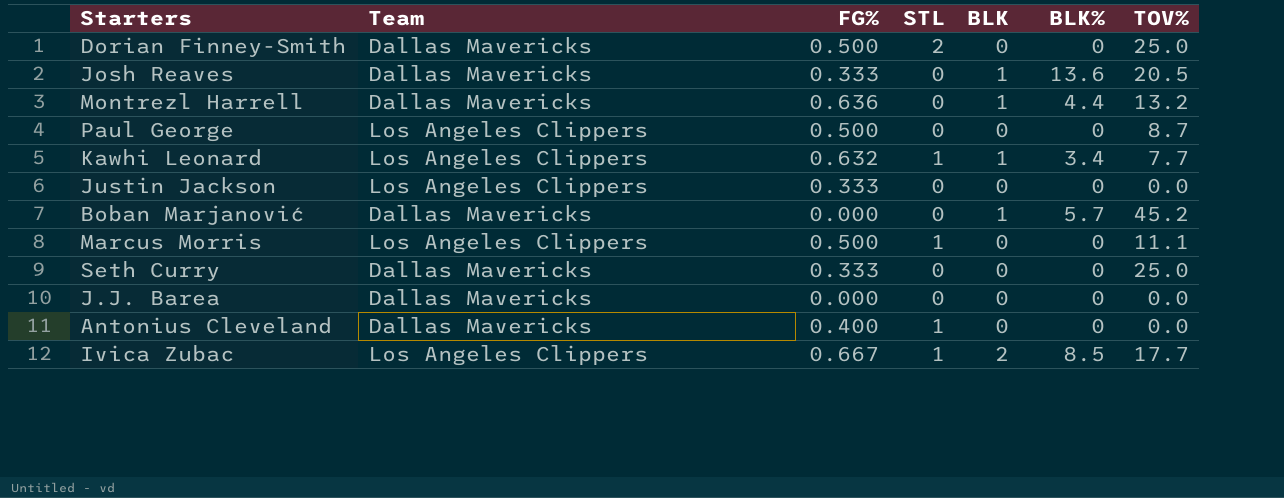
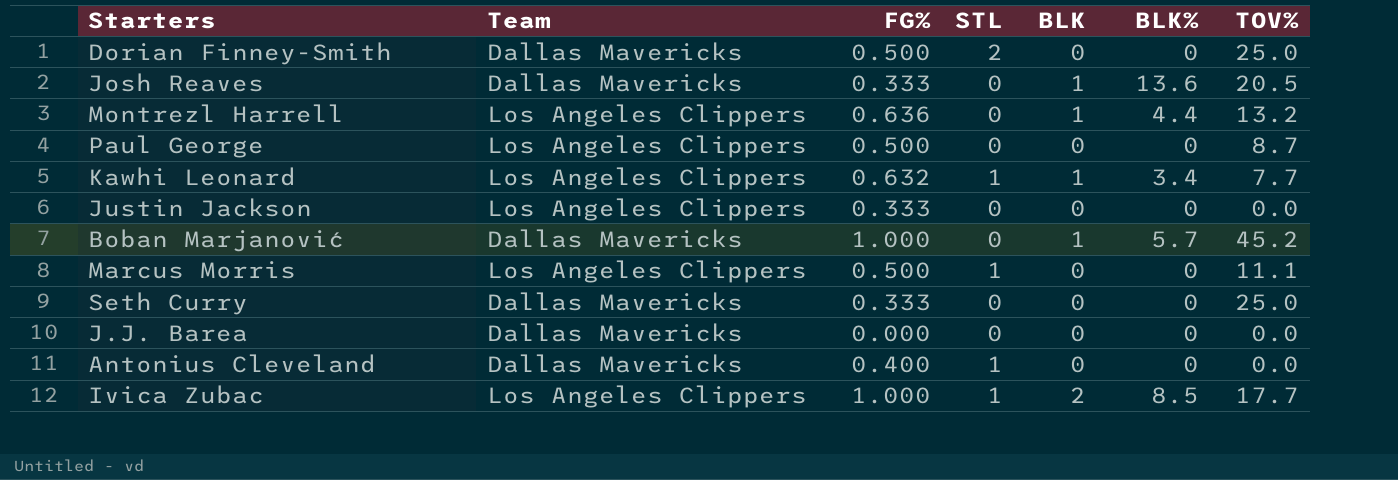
Montrezl Harrell | Team: Dallas Mavericks -> Los Angeles Clippers
Boban Marjanović | FG%: 0.000 -> 1.000
Ivica Zubac | FG%: 0.667 -> 1.000

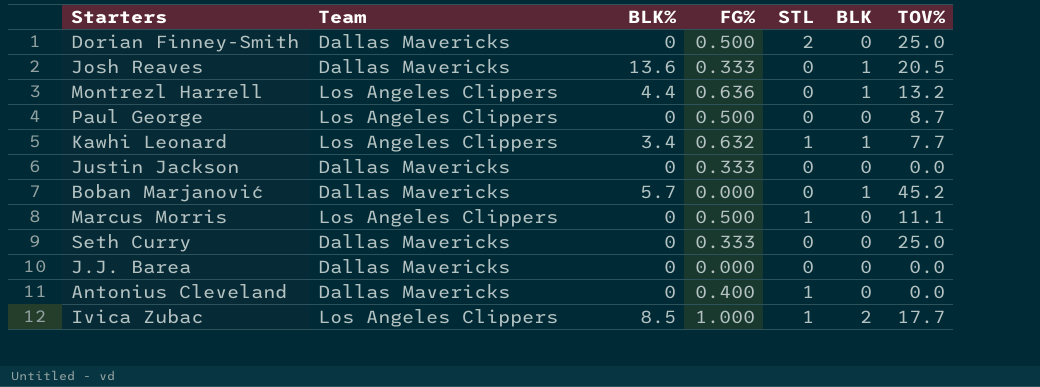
column BLK% | position: 6 -> 3
Justin Jackson | Team: Los Angeles Clippers -> Dallas Mavericks
Boban Marjanović | FG%: 1.000 -> 0.000

